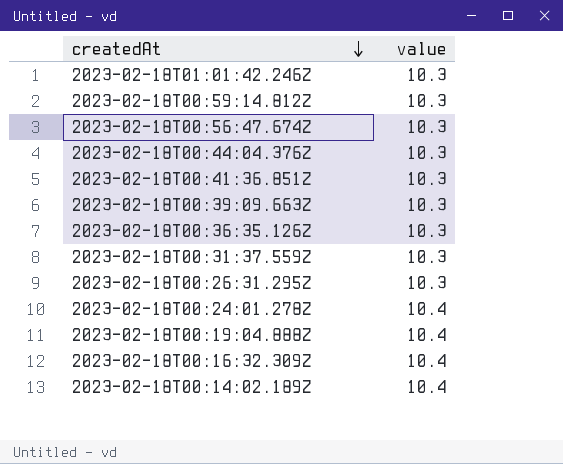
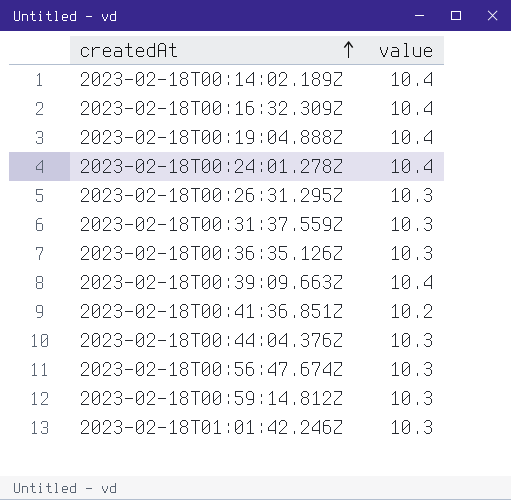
row order: createdAt descending -> createdAt ascending
2023-02-18T00:39:09.663Z | value: 10.3 -> 10.4
2023-02-18T00:41:36.851Z | value: 10.3 -> 10.2

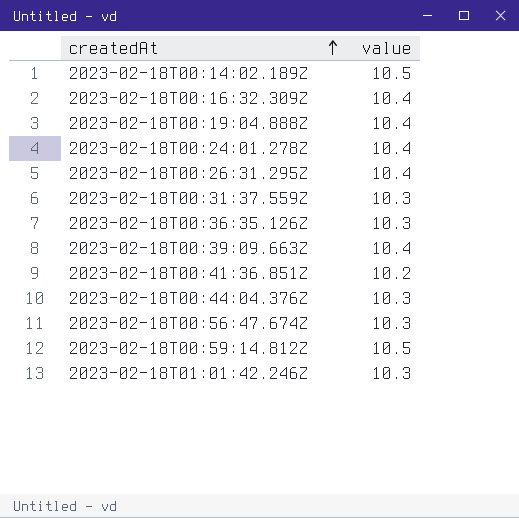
2023-02-18T00:14:02.189Z | value: 10.4 -> 10.5
2023-02-18T00:26:31.295Z | value: 10.3 -> 10.4
2023-02-18T00:59:14.812Z | value: 10.3 -> 10.5

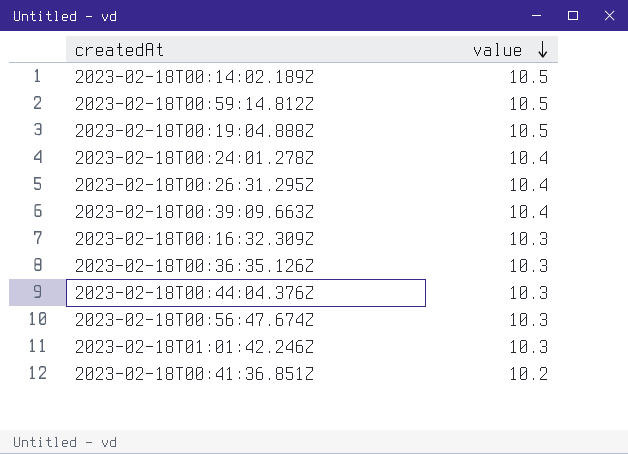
row order: createdAt ascending -> value descending
row 2023-02-18T00:31:37.559Z: 10.3 -> none
2023-02-18T00:19:04.888Z | value: 10.4 -> 10.5
2023-02-18T00:16:32.309Z | value: 10.4 -> 10.3

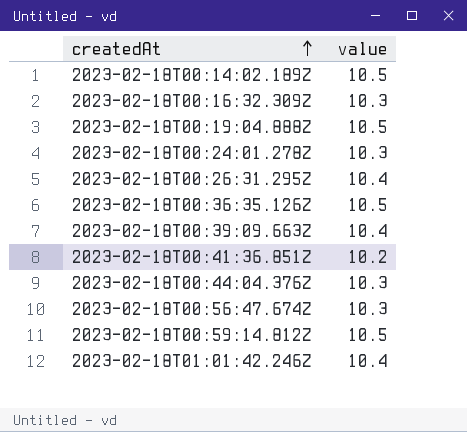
row order: value descending -> createdAt ascending
2023-02-18T00:24:01.278Z | value: 10.4 -> 10.3
2023-02-18T00:36:35.126Z | value: 10.3 -> 10.5
2023-02-18T01:01:42.246Z | value: 10.3 -> 10.4

